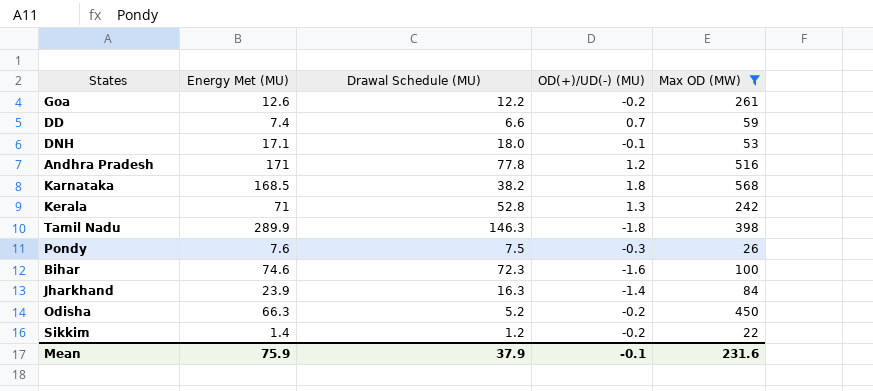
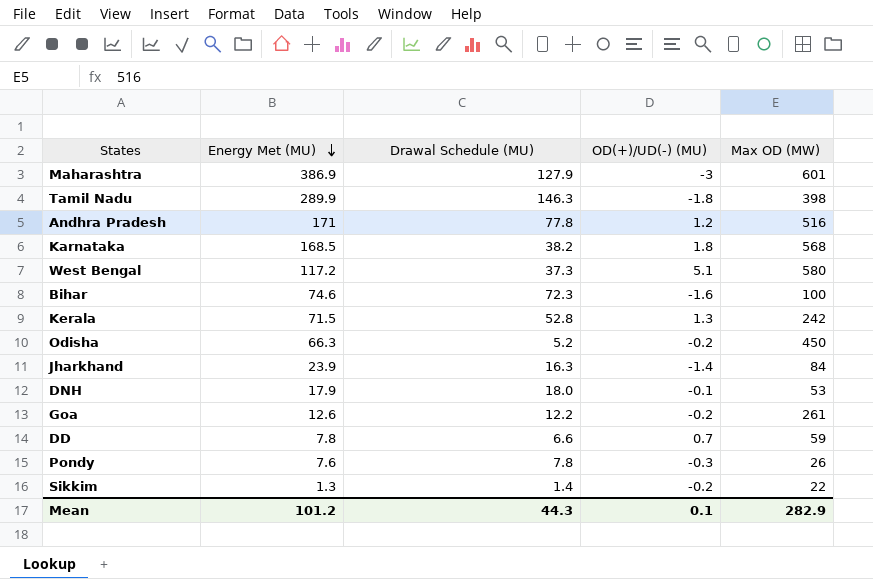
filter: Max OD (MW) <= 568 -> none
row order: none -> Energy Met (MU) descending
Kerala | Energy Met (MU): 71 -> 71.5
DNH | Energy Met (MU): 17.1 -> 17.9
DD | Energy Met (MU): 7.4 -> 7.8
Pondy | Drawal Schedule (MU): 7.5 -> 7.8
Sikkim | Energy Met (MU): 1.4 -> 1.3
Sikkim | Drawal Schedule (MU): 1.2 -> 1.4
Mean | Energy Met (MU): 75.9 -> 101.2
Mean | Drawal Schedule (MU): 37.9 -> 44.3
Mean | OD(+)/UD(-) (MU): -0.1 -> 0.1
Mean | Max OD (MW): 231.6 -> 282.9

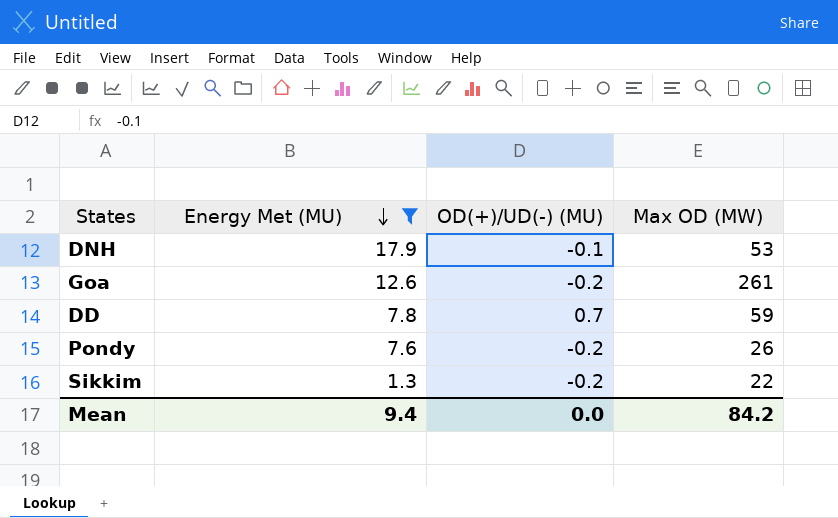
filter: none -> Energy Met (MU) <= 17.9
column Drawal Schedule (MU) | position: 3 -> none
Pondy | OD(+)/UD(-) (MU): -0.3 -> -0.2
Mean | Energy Met (MU): 101.2 -> 9.4
Mean | OD(+)/UD(-) (MU): 0.1 -> 0.0
Mean | Max OD (MW): 282.9 -> 84.2

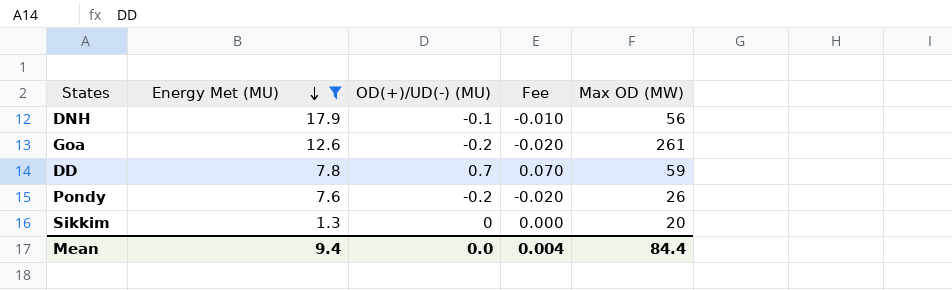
column Fee | formula: none -> [OD(+)/UD(-) (MU)] * 0.1
DNH | Max OD (MW): 53 -> 56
Sikkim | OD(+)/UD(-) (MU): -0.2 -> 0
Sikkim | Max OD (MW): 22 -> 20
Mean | Max OD (MW): 84.2 -> 84.4

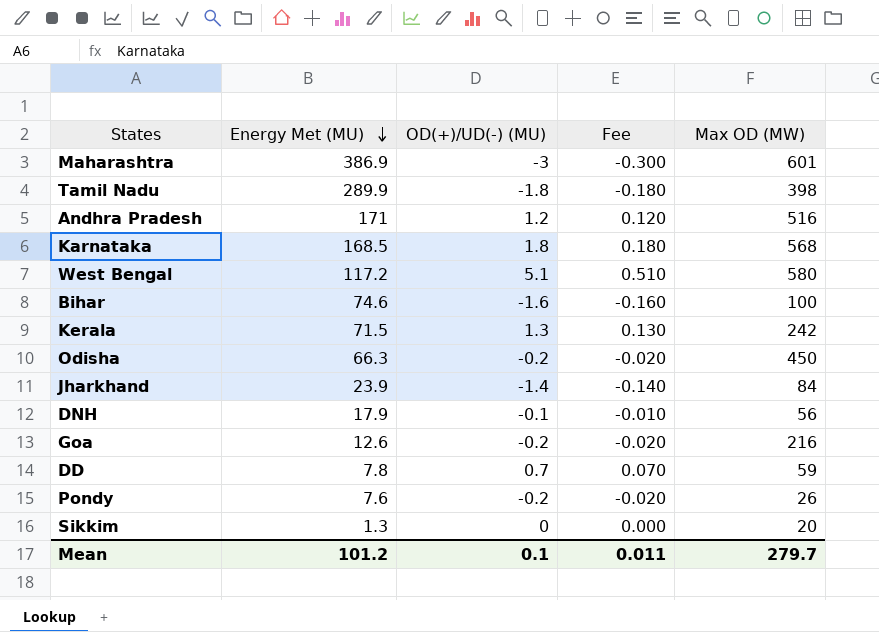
filter: Energy Met (MU) <= 17.9 -> none
Goa | Max OD (MW): 261 -> 216
Mean | Energy Met (MU): 9.4 -> 101.2
Mean | OD(+)/UD(-) (MU): 0.0 -> 0.1
Mean | Fee: 0.004 -> 0.011
Mean | Max OD (MW): 84.4 -> 279.7

